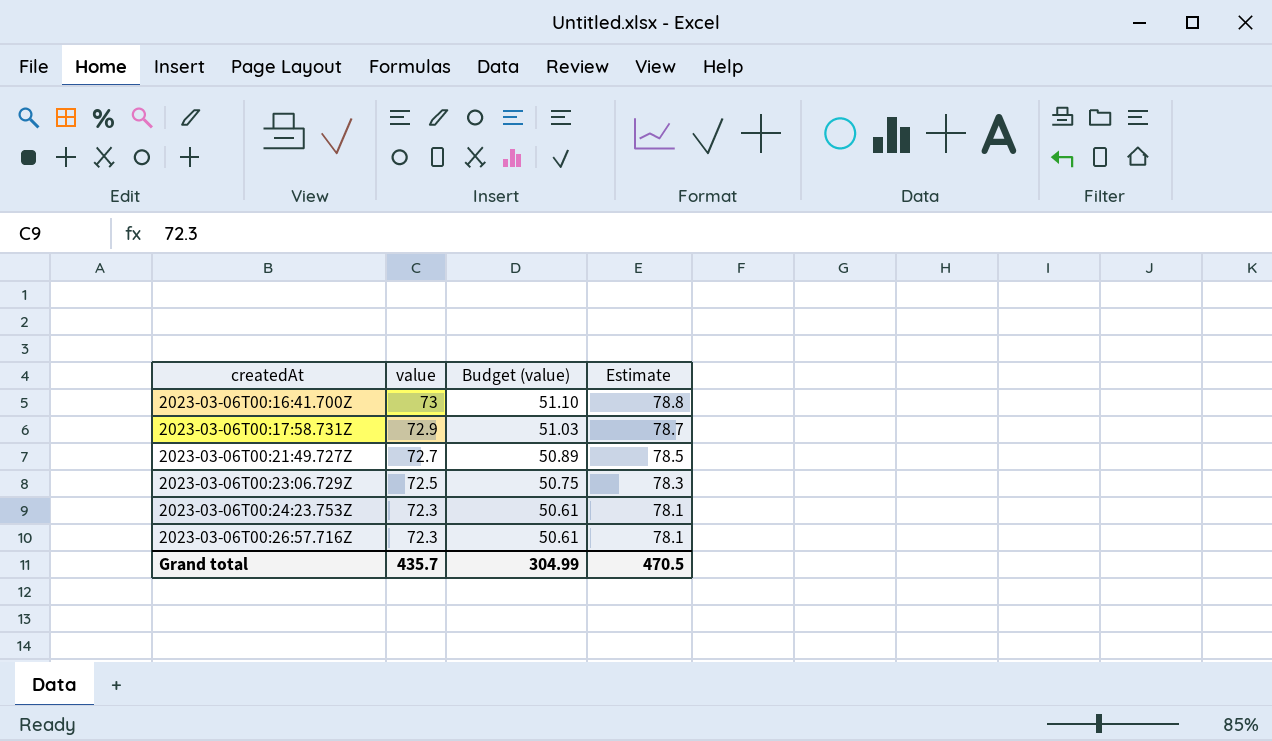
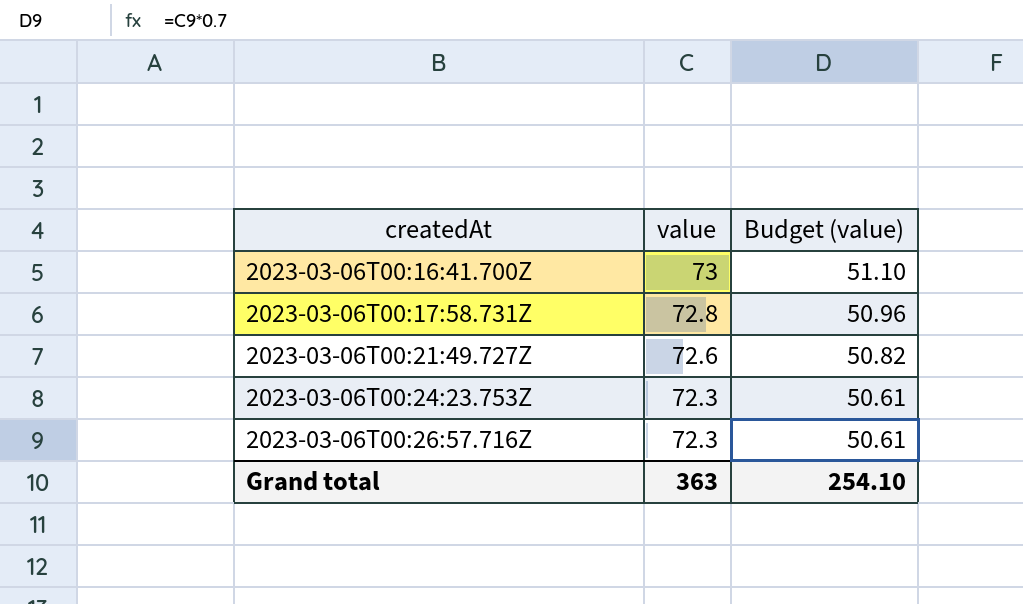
column Estimate | formula: [value] * 1.08 -> none
row 2023-03-06T00:23:06.729Z: 72.5 | 50.75 | 78.3 -> none
2023-03-06T00:17:58.731Z | value: 72.9 -> 72.8
2023-03-06T00:17:58.731Z | Budget (value): 51.03 -> 50.96
2023-03-06T00:21:49.727Z | value: 72.7 -> 72.6
2023-03-06T00:21:49.727Z | Budget (value): 50.89 -> 50.82
Grand total | value: 435.7 -> 363
Grand total | Budget (value): 304.99 -> 254.10

